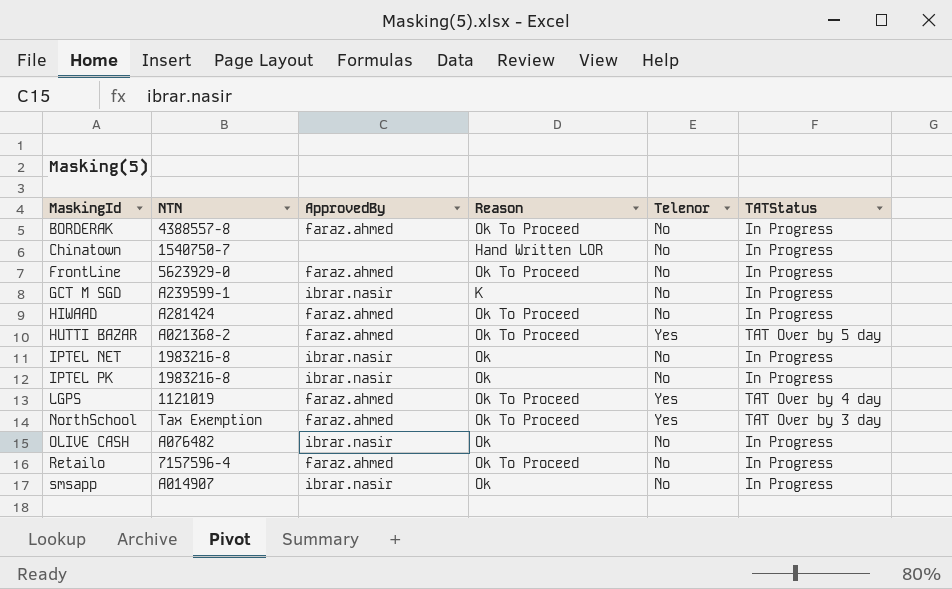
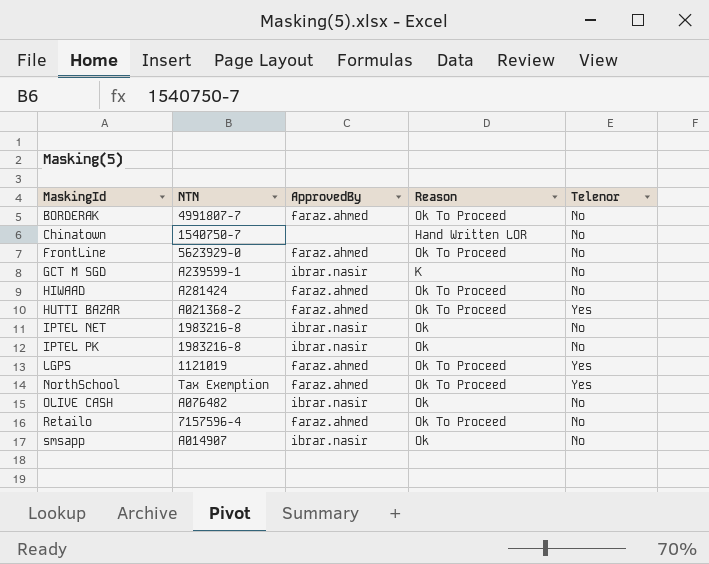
column TATStatus | position: 6 -> none
BORDERAK | NTN: 4388557-8 -> 4991807-7

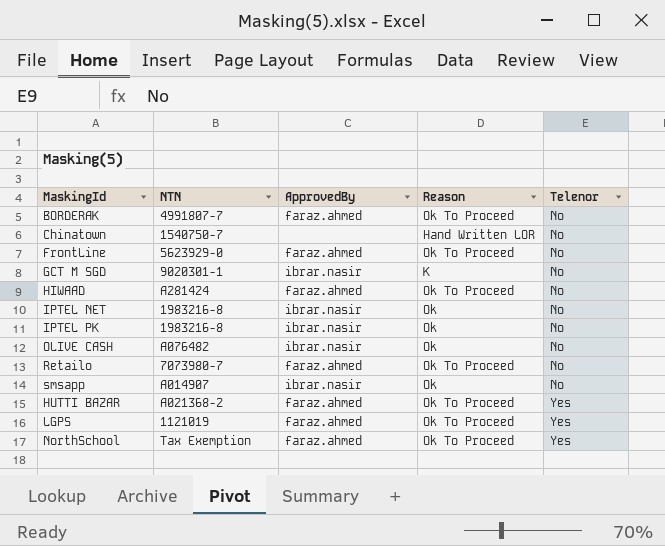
row order: MaskingId ascending -> Telenor ascending
GCT M SGD | NTN: A239599-1 -> 9020301-1
Retailo | NTN: 7157596-4 -> 7073980-7

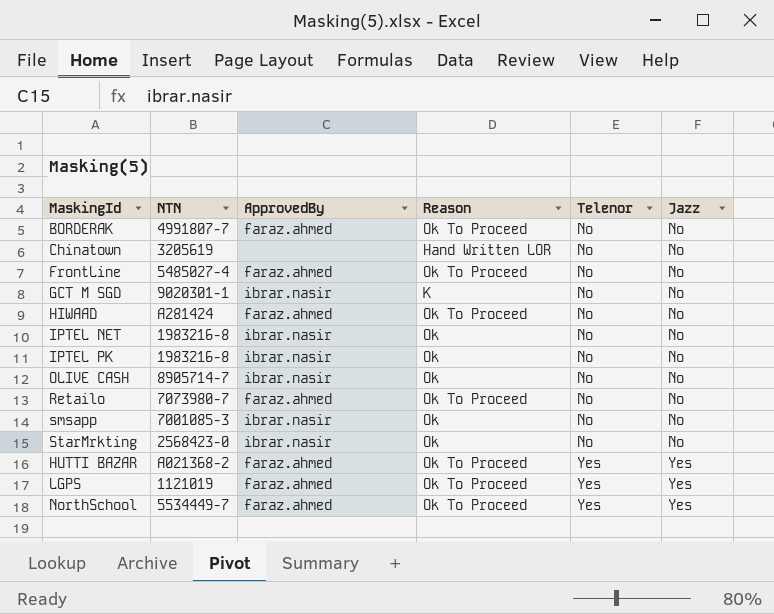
column Jazz | position: none -> 6
Chinatown | NTN: 1540750-7 -> 3205619
FrontLine | NTN: 5623929-0 -> 5485027-4
OLIVE CASH | NTN: A076482 -> 8905714-7
smsapp | NTN: A014907 -> 7001085-3
row StarMrkting: none -> 2568423-0 | ibrar.nasir | Ok | No | No
NorthSchool | NTN: Tax Exemption -> 5534449-7

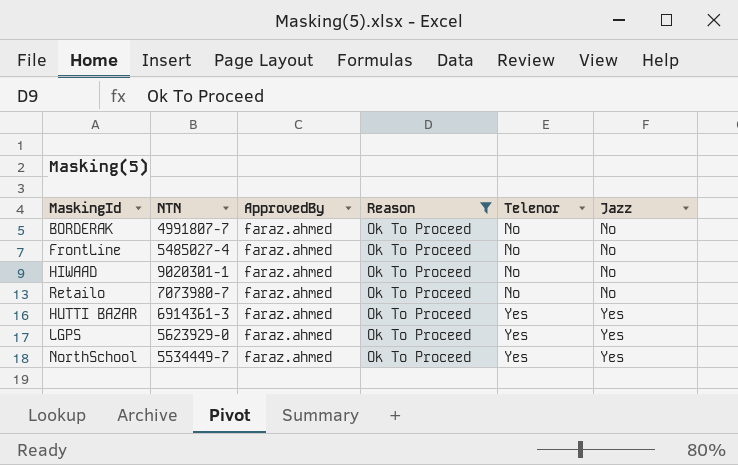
filter: none -> Reason = Ok To Proceed
HIWAAD | NTN: A281424 -> 9020301-1
HUTTI BAZAR | NTN: A021368-2 -> 6914361-3
LGPS | NTN: 1121019 -> 5623929-0

